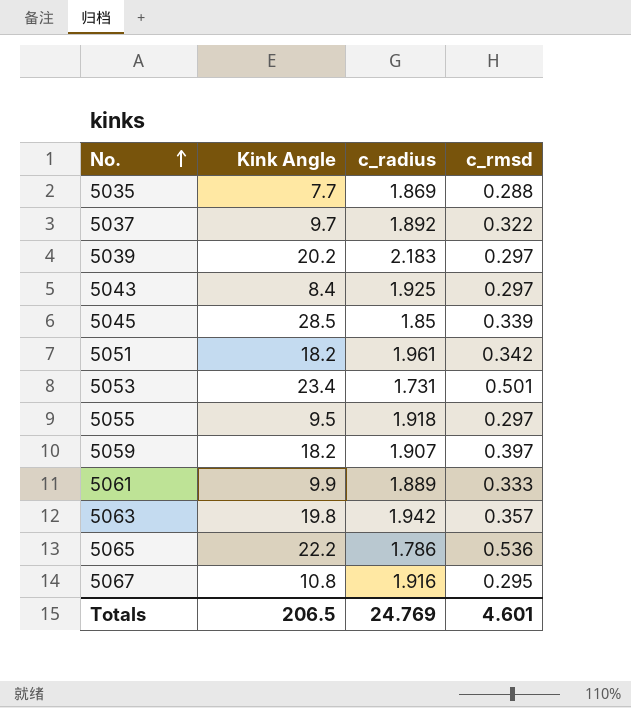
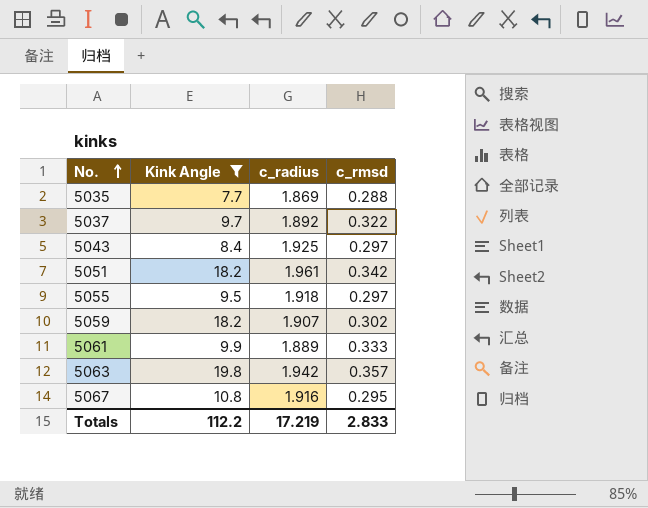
filter: none -> Kink Angle <= 19.8
5059 | c_rmsd: 0.397 -> 0.302
Totals | Kink Angle: 206.5 -> 112.2
Totals | c_radius: 24.769 -> 17.219
Totals | c_rmsd: 4.601 -> 2.833

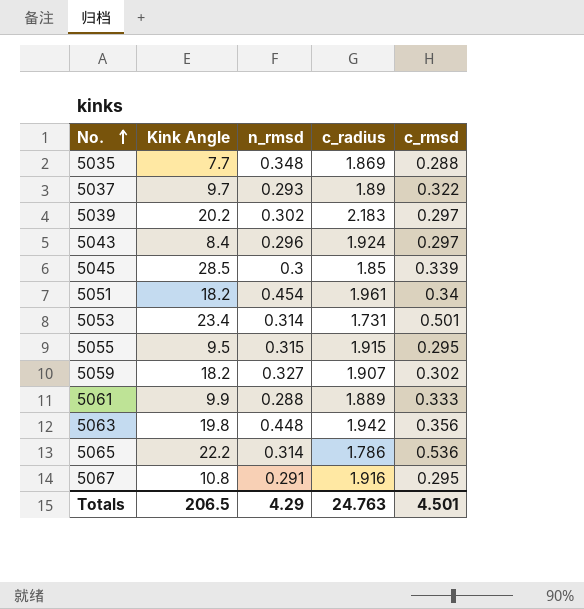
filter: Kink Angle <= 19.8 -> none
column n_rmsd | position: none -> 3
5037 | c_radius: 1.892 -> 1.89
5043 | c_radius: 1.925 -> 1.924
5051 | c_rmsd: 0.342 -> 0.34
5055 | c_radius: 1.918 -> 1.915
5055 | c_rmsd: 0.297 -> 0.295
5063 | c_rmsd: 0.357 -> 0.356
Totals | Kink Angle: 112.2 -> 206.5
Totals | c_radius: 17.219 -> 24.763
Totals | c_rmsd: 2.833 -> 4.501

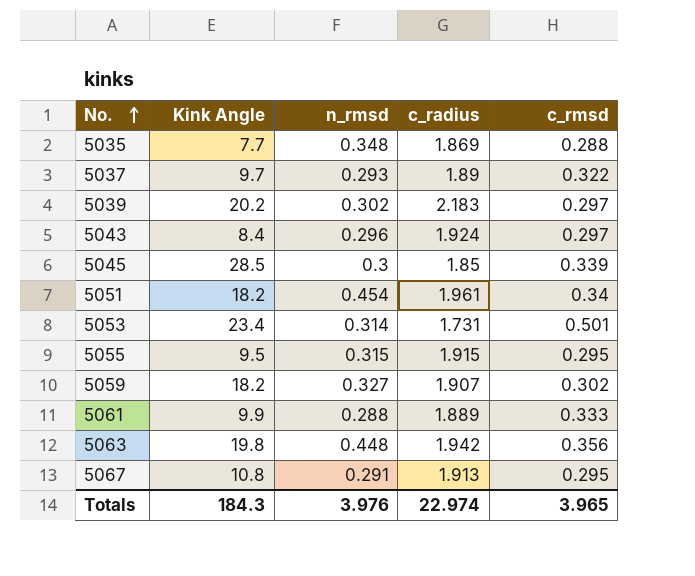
row 5065: 22.2 | 0.314 | 1.786 | 0.536 -> none
5067 | c_radius: 1.916 -> 1.913
Totals | Kink Angle: 206.5 -> 184.3
Totals | n_rmsd: 4.29 -> 3.976
Totals | c_radius: 24.763 -> 22.974
Totals | c_rmsd: 4.501 -> 3.965

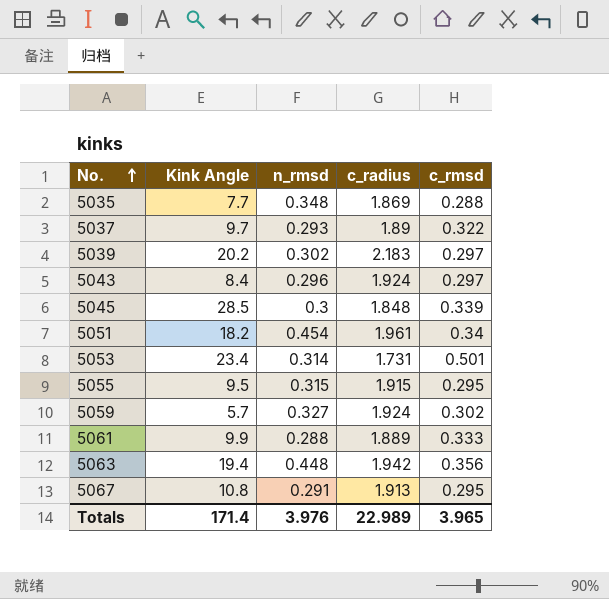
5045 | c_radius: 1.85 -> 1.848
5059 | Kink Angle: 18.2 -> 5.7
5059 | c_radius: 1.907 -> 1.924
5063 | Kink Angle: 19.8 -> 19.4
Totals | Kink Angle: 184.3 -> 171.4
Totals | c_radius: 22.974 -> 22.989

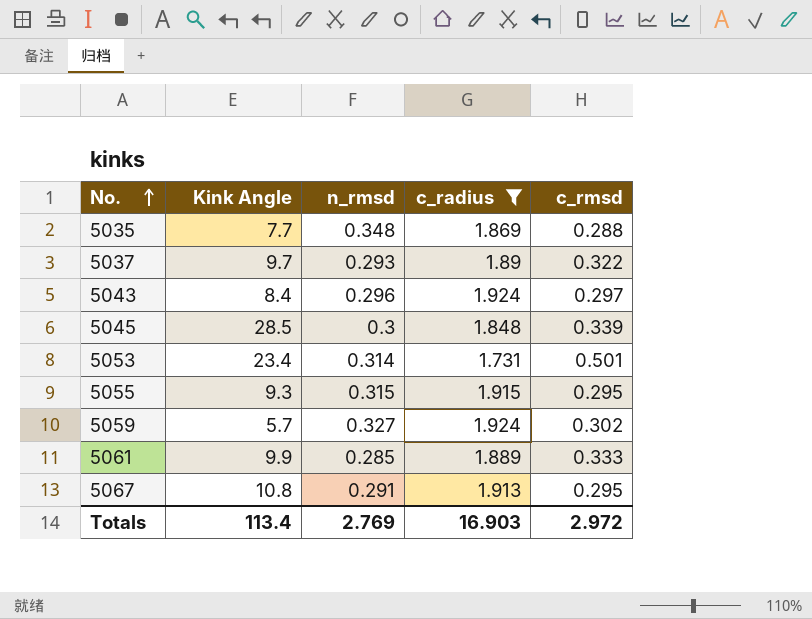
filter: none -> c_radius <= 1.924
5055 | Kink Angle: 9.5 -> 9.3
5061 | n_rmsd: 0.288 -> 0.285
Totals | Kink Angle: 171.4 -> 113.4
Totals | n_rmsd: 3.976 -> 2.769
Totals | c_radius: 22.989 -> 16.903
Totals | c_rmsd: 3.965 -> 2.972

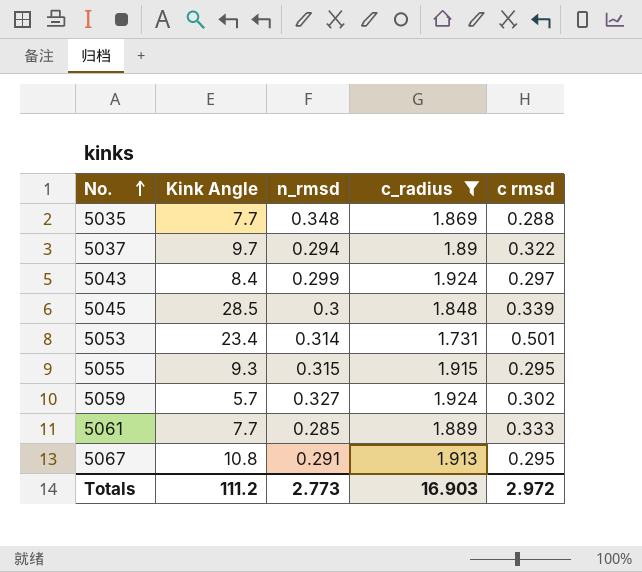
column name: c_rmsd -> c rmsd
5037 | n_rmsd: 0.293 -> 0.294
5043 | n_rmsd: 0.296 -> 0.299
5061 | Kink Angle: 9.9 -> 7.7
Totals | Kink Angle: 113.4 -> 111.2
Totals | n_rmsd: 2.769 -> 2.773

